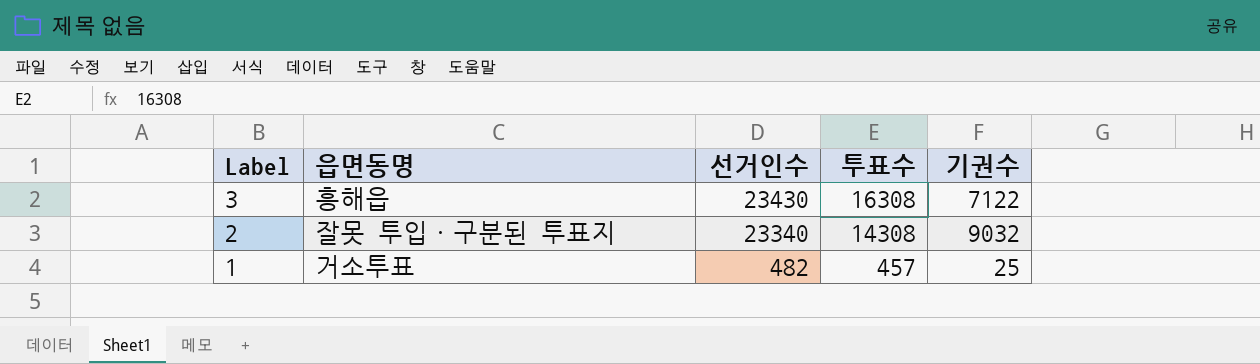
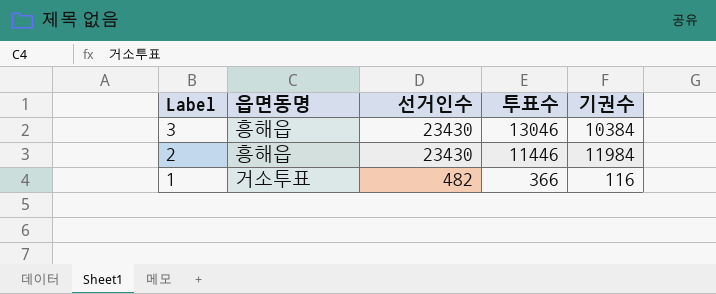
3 | 투표수: 16308 -> 13046
3 | 기권수: 7122 -> 10384
2 | 읍면동명: 잘못 투입·구분된 투표지 -> 흥해읍
2 | 선거인수: 23340 -> 23430
2 | 투표수: 14308 -> 11446
2 | 기권수: 9032 -> 11984
1 | 투표수: 457 -> 366
1 | 기권수: 25 -> 116

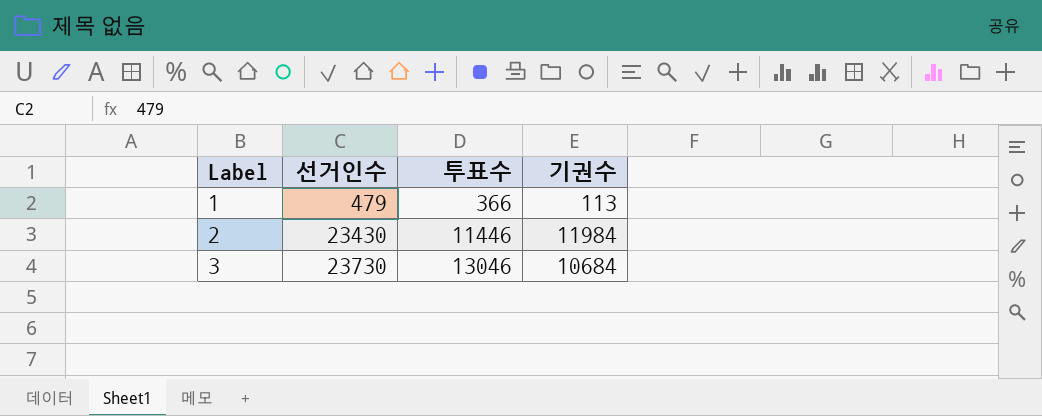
row order: Label descending -> Label ascending
column 읍면동명 | position: 2 -> none
1 | 선거인수: 482 -> 479
1 | 기권수: 116 -> 113
3 | 선거인수: 23430 -> 23730
3 | 기권수: 10384 -> 10684

